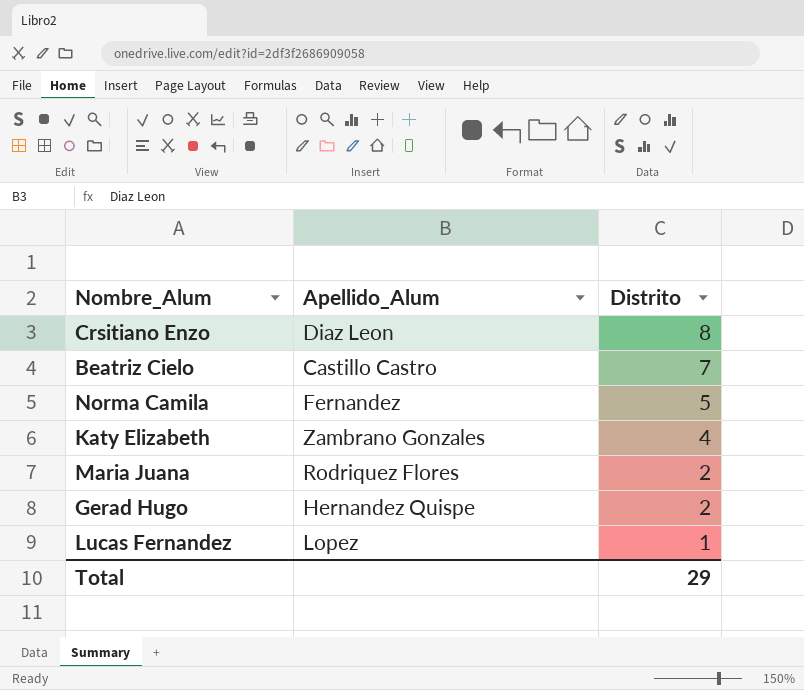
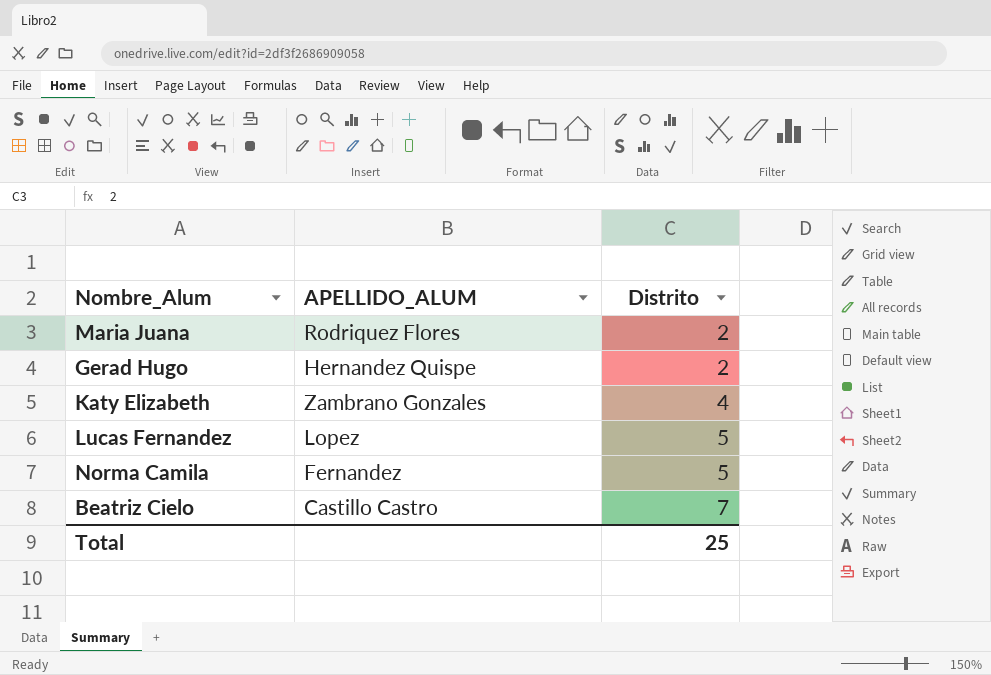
row order: Distrito descending -> Distrito ascending
column name: Apellido_Alum -> APELLIDO_ALUM
row Crsitiano Enzo: Diaz Leon | 8 -> none
Lucas Fernandez | Distrito: 1 -> 5
Total | Distrito: 29 -> 25

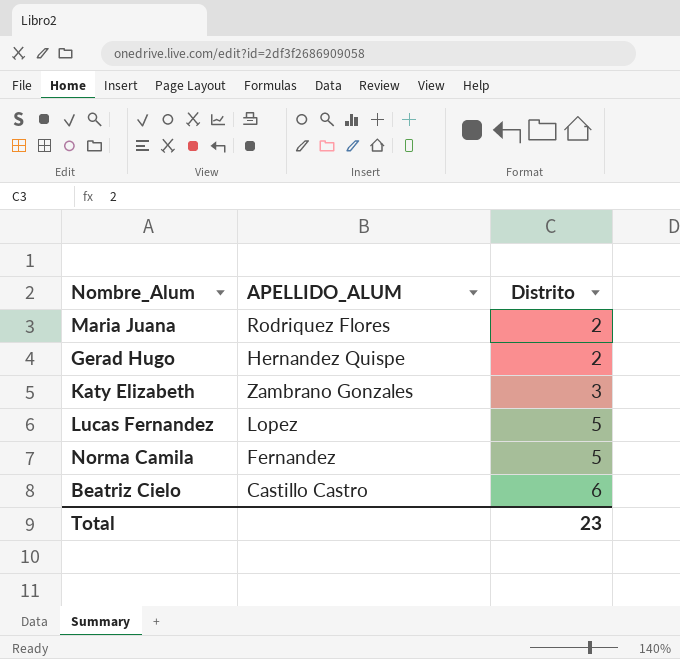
Katy Elizabeth | Distrito: 4 -> 3
Beatriz Cielo | Distrito: 7 -> 6
Total | Distrito: 25 -> 23

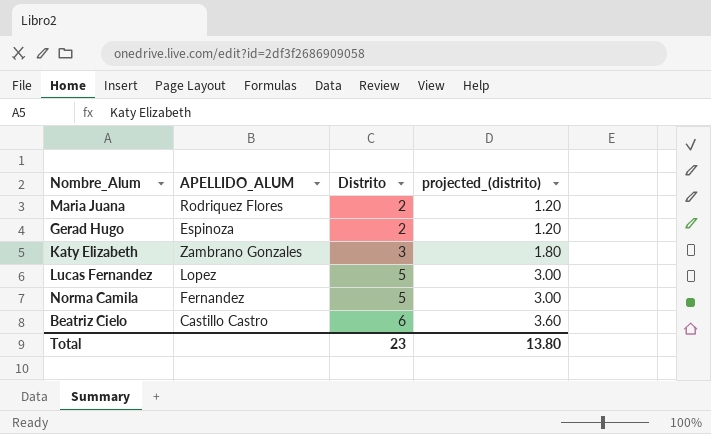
column projected_(distrito) | formula: none -> [Distrito] * 0.6
Gerad Hugo | APELLIDO_ALUM: Hernandez Quispe -> Espinoza

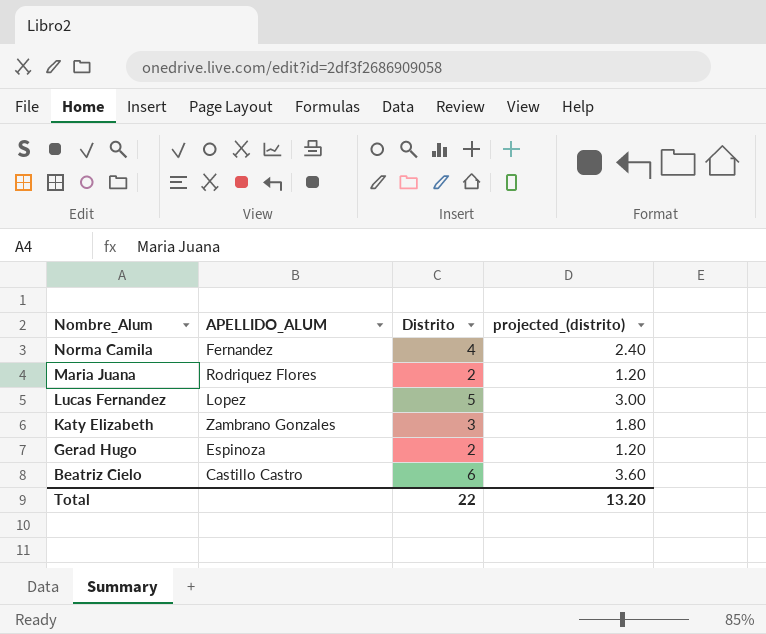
row order: Distrito ascending -> Nombre_Alum descending
Norma Camila | Distrito: 5 -> 4
Norma Camila | projected_(distrito): 3.00 -> 2.40
Total | Distrito: 23 -> 22
Total | projected_(distrito): 13.80 -> 13.20

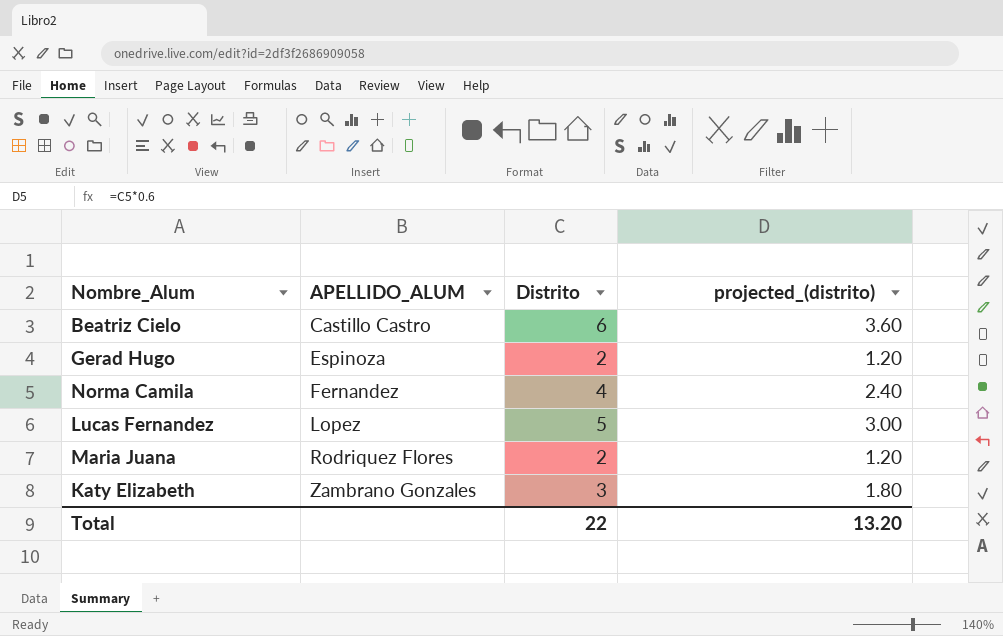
row order: Nombre_Alum descending -> APELLIDO_ALUM ascending

